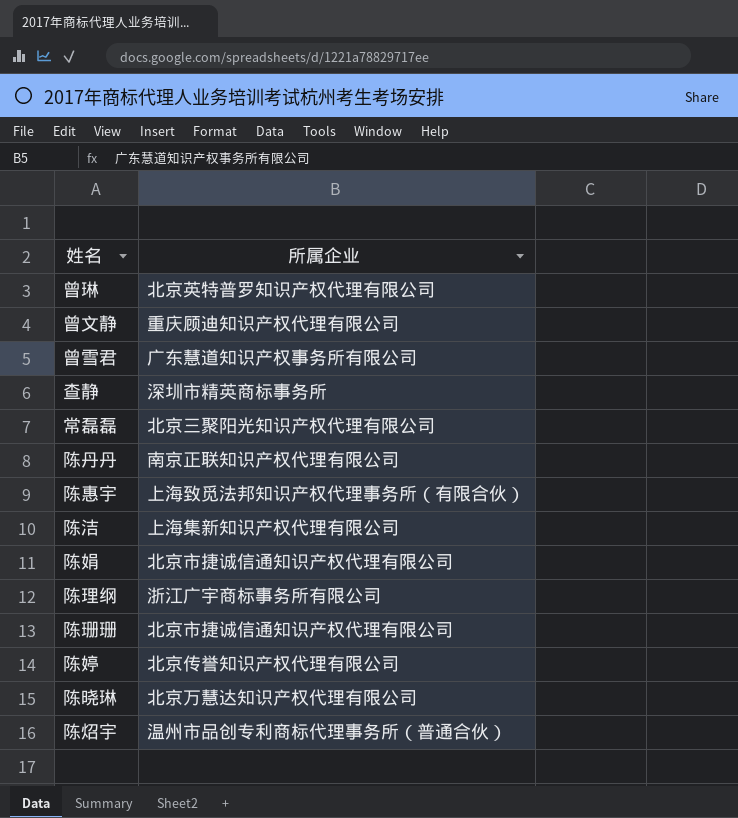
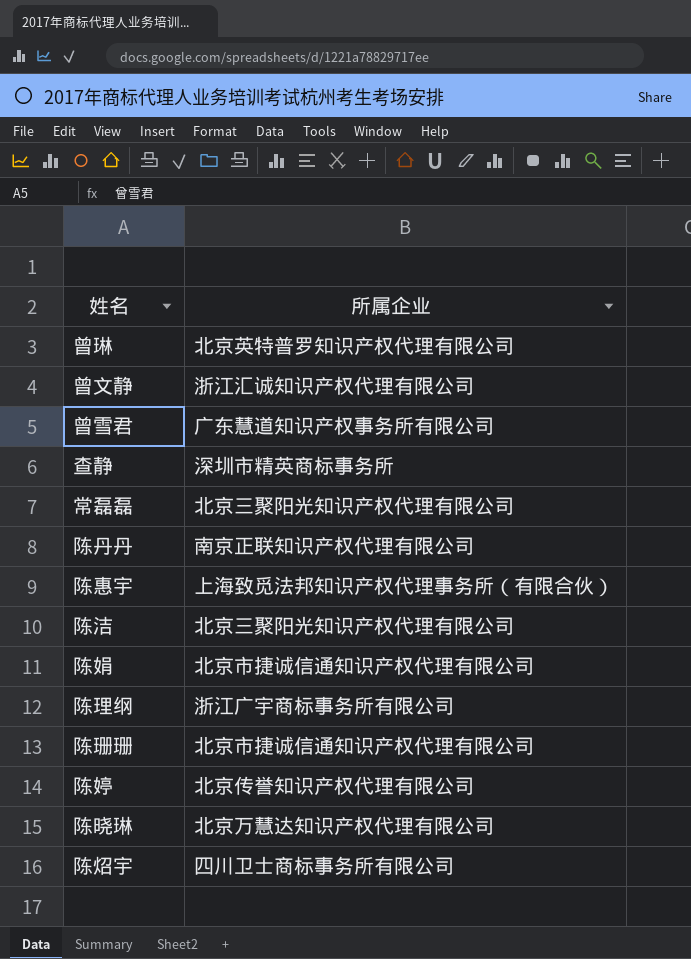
曾文静 | 所属企业: 重庆顾迪知识产权代理有限公司 -> 浙江汇诚知识产权代理有限公司
陈洁 | 所属企业: 上海集新知识产权代理有限公司 -> 北京三聚阳光知识产权代理有限公司
陈炤宇 | 所属企业: 温州市品创专利商标代理事务所（普通合伙） -> 四川卫士商标事务所有限公司

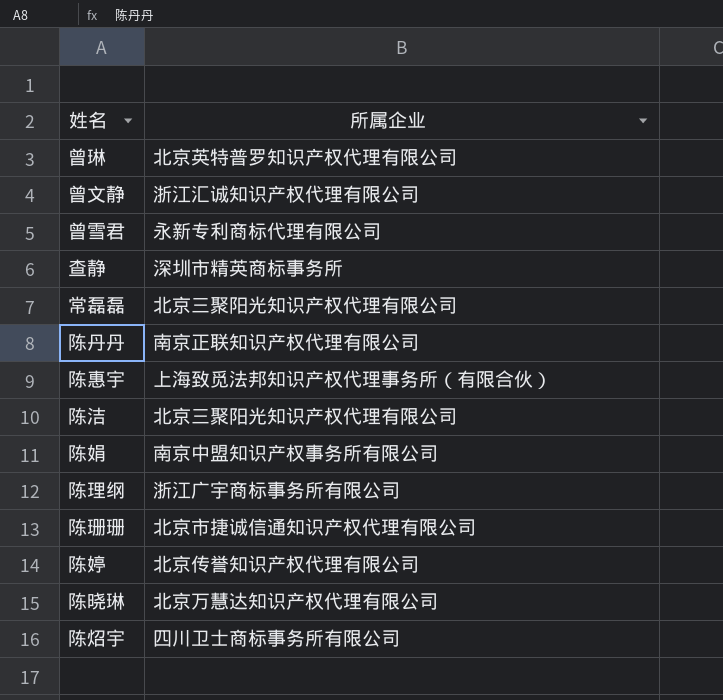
曾雪君 | 所属企业: 广东慧道知识产权事务所有限公司 -> 永新专利商标代理有限公司
陈娟 | 所属企业: 北京市捷诚信通知识产权代理有限公司 -> 南京中盟知识产权事务所有限公司

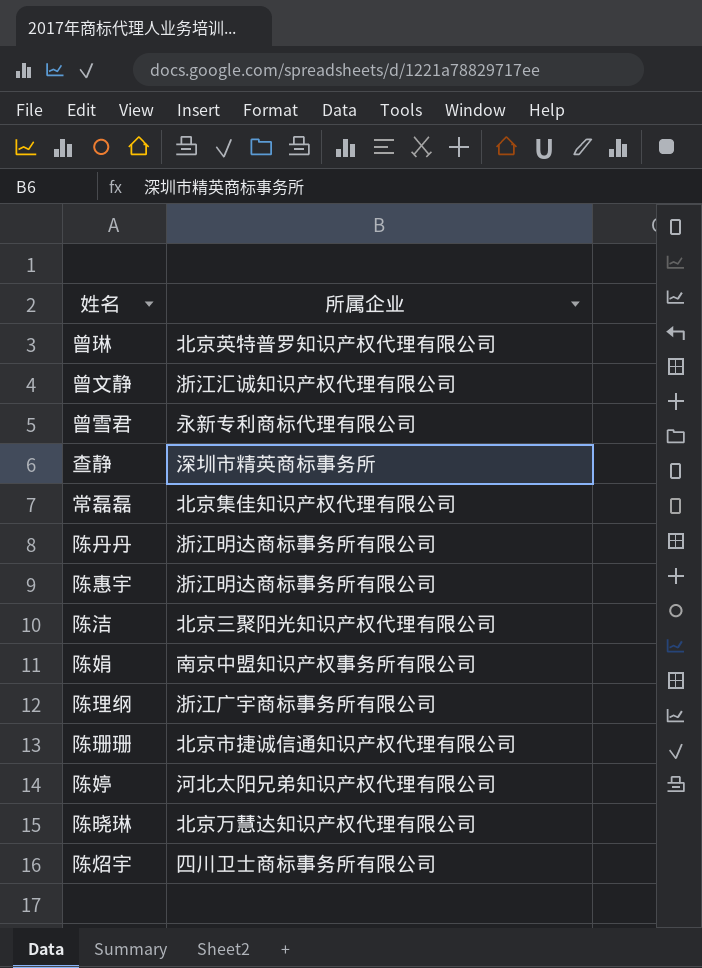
常磊磊 | 所属企业: 北京三聚阳光知识产权代理有限公司 -> 北京集佳知识产权代理有限公司
陈丹丹 | 所属企业: 南京正联知识产权代理有限公司 -> 浙江明达商标事务所有限公司
陈惠宇 | 所属企业: 上海致觅法邦知识产权代理事务所（有限合伙） -> 浙江明达商标事务所有限公司
陈婷 | 所属企业: 北京传誉知识产权代理有限公司 -> 河北太阳兄弟知识产权代理有限公司

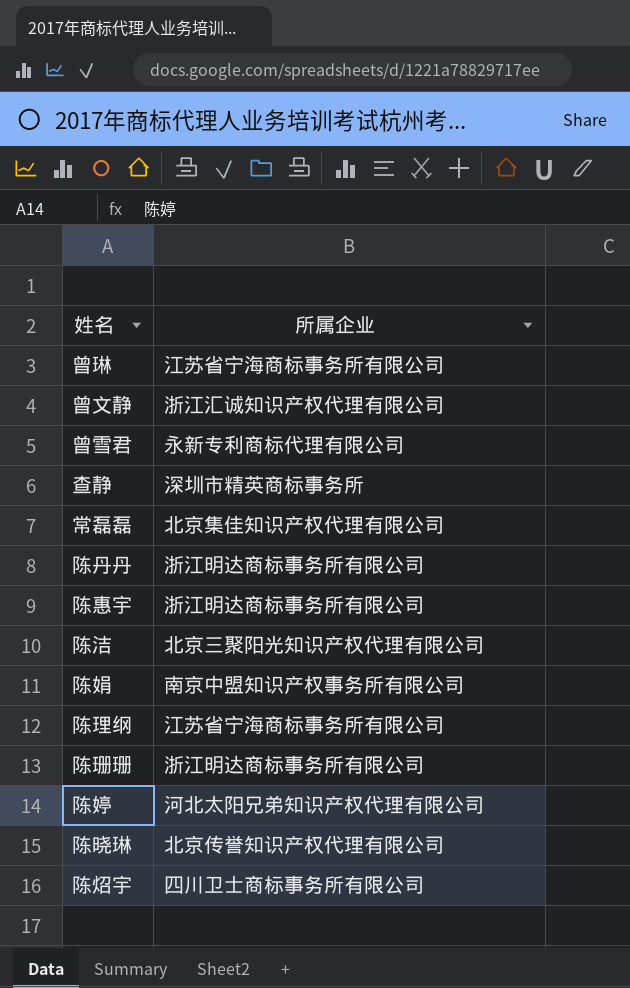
曾琳 | 所属企业: 北京英特普罗知识产权代理有限公司 -> 江苏省宁海商标事务所有限公司
陈理纲 | 所属企业: 浙江广宇商标事务所有限公司 -> 江苏省宁海商标事务所有限公司
陈珊珊 | 所属企业: 北京市捷诚信通知识产权代理有限公司 -> 浙江明达商标事务所有限公司
陈晓琳 | 所属企业: 北京万慧达知识产权代理有限公司 -> 北京传誉知识产权代理有限公司

